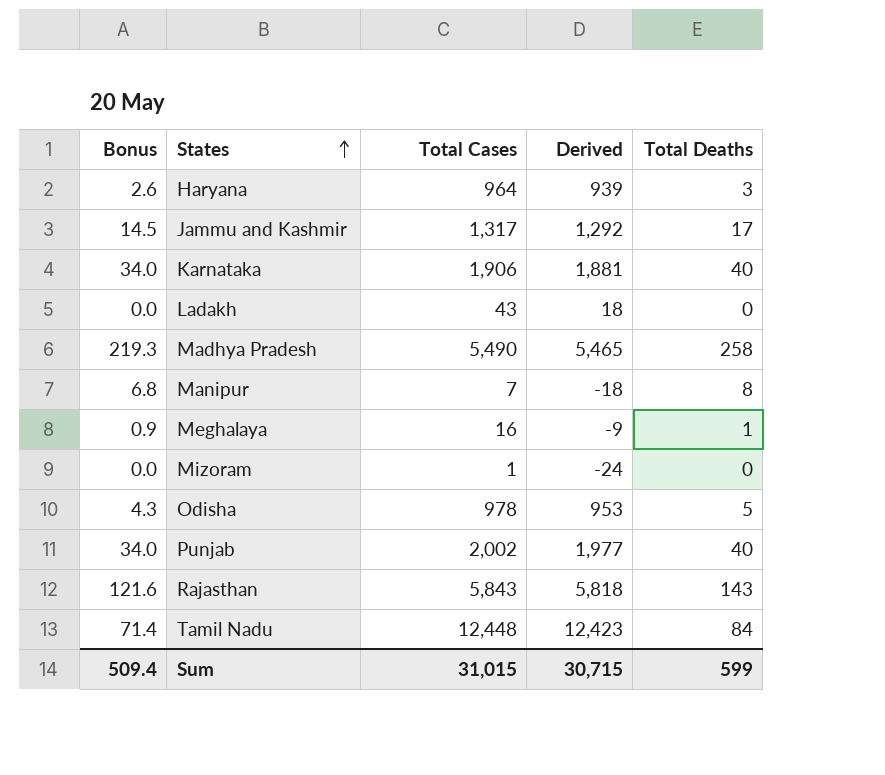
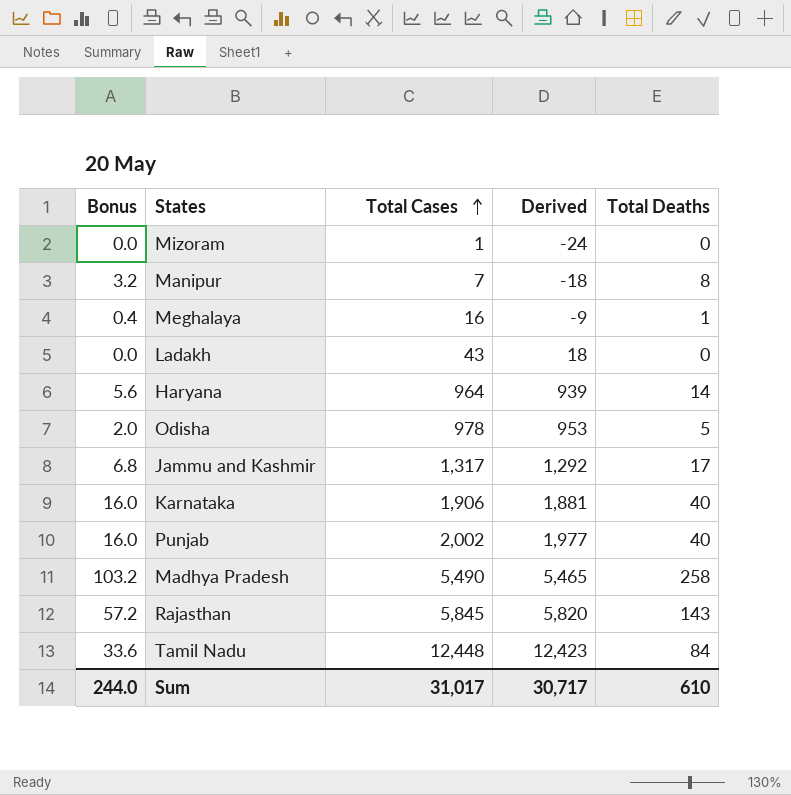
row order: States ascending -> Total Cases ascending
column Bonus | formula: [Total Deaths] * 0.85 -> [Total Deaths] * 0.4
Haryana | Total Deaths: 3 -> 14
Rajasthan | Total Cases: 5,843 -> 5,845
Rajasthan | Derived: 5,818 -> 5,820
Sum | Bonus: 509.4 -> 244.0
Sum | Total Cases: 31,015 -> 31,017
Sum | Derived: 30,715 -> 30,717
Sum | Total Deaths: 599 -> 610

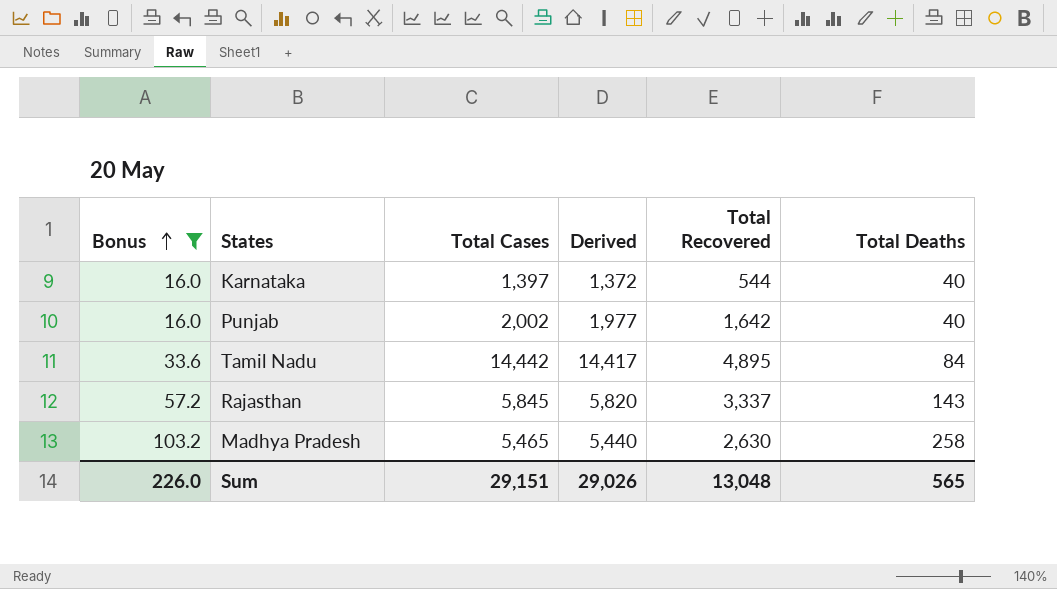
filter: none -> Bonus >= 16.0
row order: Total Cases ascending -> Bonus ascending
column Total Recovered | position: none -> 5
Karnataka | Total Cases: 1,906 -> 1,397
Karnataka | Derived: 1,881 -> 1,372
Tamil Nadu | Total Cases: 12,448 -> 14,442
Tamil Nadu | Derived: 12,423 -> 14,417
Madhya Pradesh | Total Cases: 5,490 -> 5,465
Madhya Pradesh | Derived: 5,465 -> 5,440
Sum | Bonus: 244.0 -> 226.0
Sum | Total Cases: 31,017 -> 29,151
Sum | Derived: 30,717 -> 29,026
Sum | Total Deaths: 610 -> 565

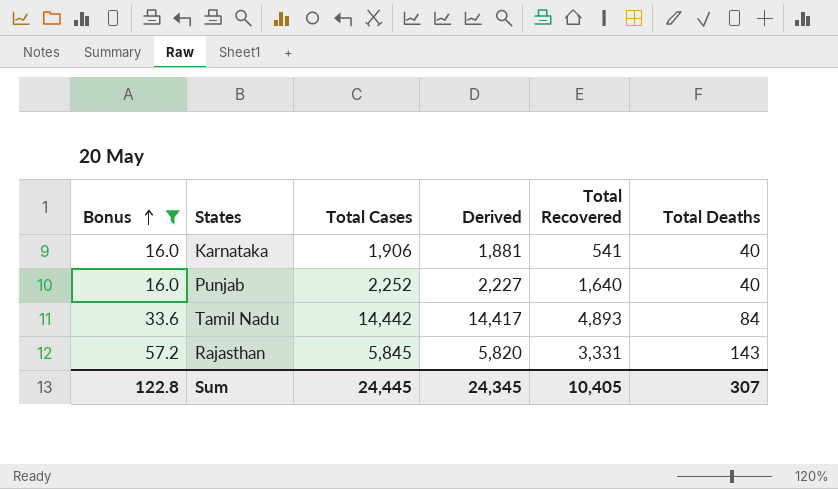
row Madhya Pradesh: 103.2 | 5,465 | 5,440 | 2,630 | 258 -> none
Karnataka | Total Cases: 1,397 -> 1,906
Karnataka | Derived: 1,372 -> 1,881
Karnataka | Total Recovered: 544 -> 541
Punjab | Total Cases: 2,002 -> 2,252
Punjab | Derived: 1,977 -> 2,227
Punjab | Total Recovered: 1,642 -> 1,640
Tamil Nadu | Total Recovered: 4,895 -> 4,893
Rajasthan | Total Recovered: 3,337 -> 3,331
Sum | Bonus: 226.0 -> 122.8
Sum | Total Cases: 29,151 -> 24,445
Sum | Derived: 29,026 -> 24,345
Sum | Total Recovered: 13,048 -> 10,405
Sum | Total Deaths: 565 -> 307

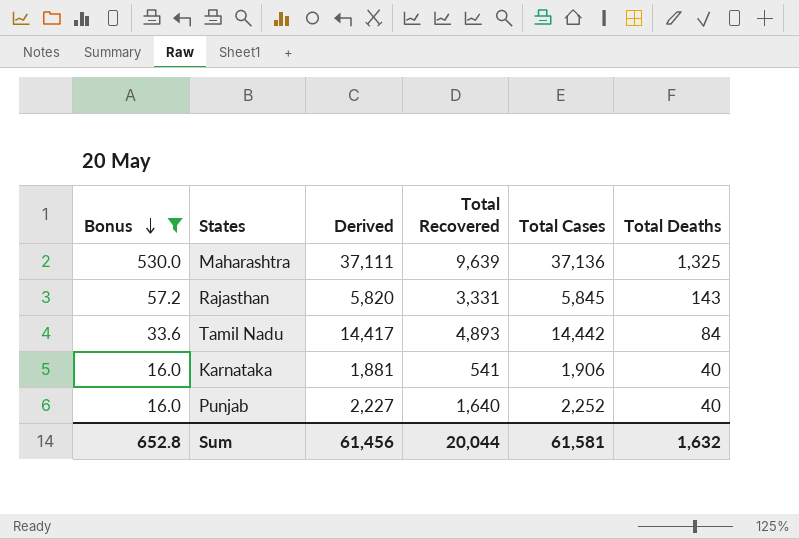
row order: Bonus ascending -> Bonus descending
column Total Cases | position: 3 -> 5
row Maharashtra: none -> 530.0 | 37,111 | 9,639 | 37,136 | 1,325
Sum | Bonus: 122.8 -> 652.8
Sum | Derived: 24,345 -> 61,456
Sum | Total Recovered: 10,405 -> 20,044
Sum | Total Cases: 24,445 -> 61,581
Sum | Total Deaths: 307 -> 1,632

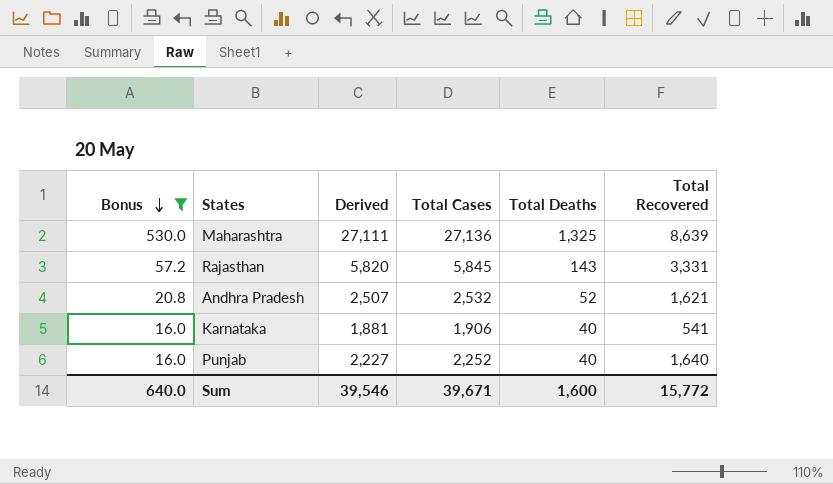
column Total Recovered | position: 4 -> 6
row Tamil Nadu: 33.6 | 14,417 | 4,893 | 14,442 | 84 -> none
Maharashtra | Derived: 37,111 -> 27,111
Maharashtra | Total Cases: 37,136 -> 27,136
Maharashtra | Total Recovered: 9,639 -> 8,639
row Andhra Pradesh: none -> 20.8 | 2,507 | 2,532 | 52 | 1,621
Sum | Bonus: 652.8 -> 640.0
Sum | Derived: 61,456 -> 39,546
Sum | Total Cases: 61,581 -> 39,671
Sum | Total Deaths: 1,632 -> 1,600
Sum | Total Recovered: 20,044 -> 15,772

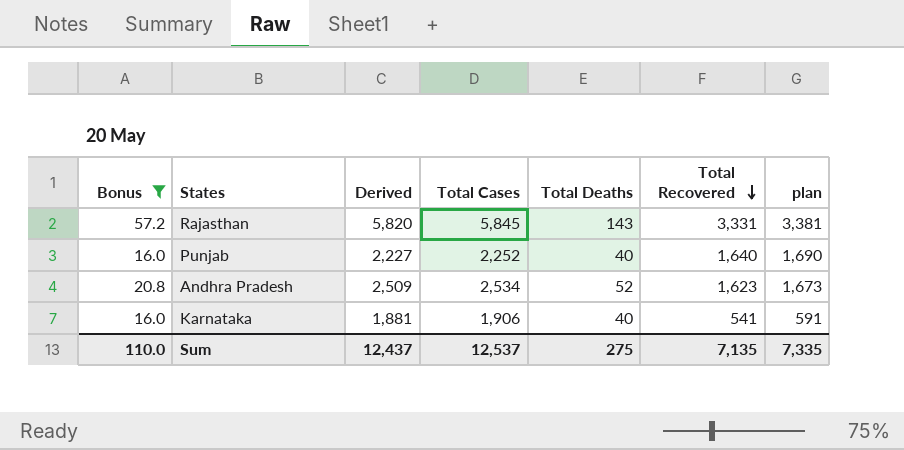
row order: Bonus descending -> Total Recovered descending
column plan | formula: none -> [Total Recovered] + 50
row Maharashtra: 530.0 | 27,111 | 27,136 | 1,325 | 8,639 -> none
Andhra Pradesh | Derived: 2,507 -> 2,509
Andhra Pradesh | Total Cases: 2,532 -> 2,534
Andhra Pradesh | Total Recovered: 1,621 -> 1,623
Sum | Bonus: 640.0 -> 110.0
Sum | Derived: 39,546 -> 12,437
Sum | Total Cases: 39,671 -> 12,537
Sum | Total Deaths: 1,600 -> 275
Sum | Total Recovered: 15,772 -> 7,135

